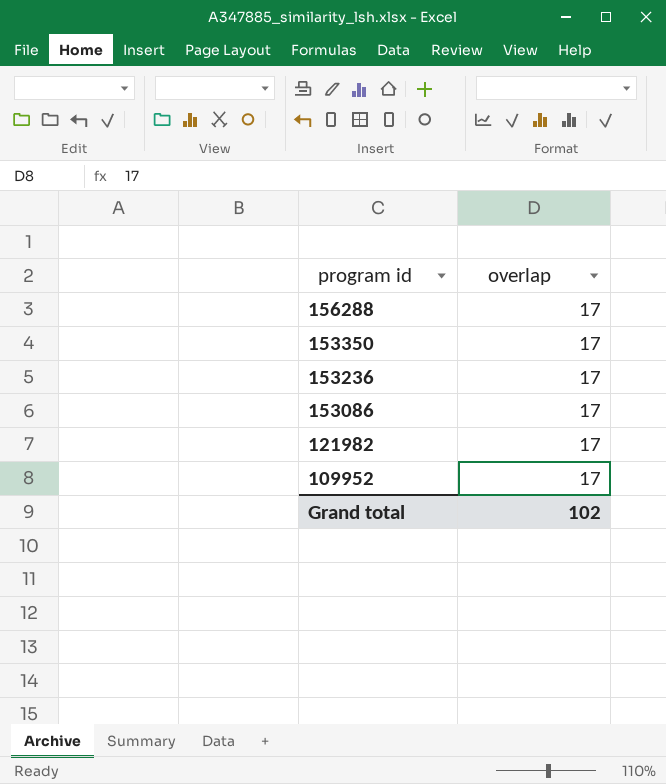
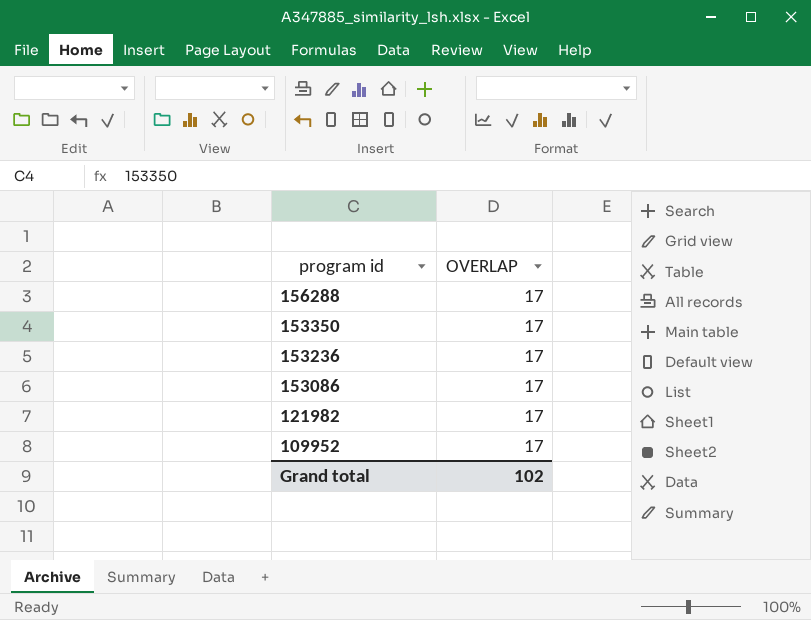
column name: overlap -> OVERLAP

